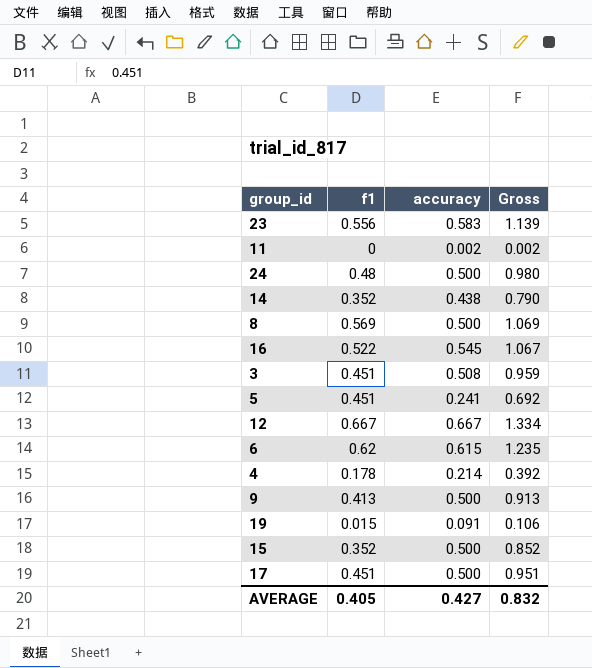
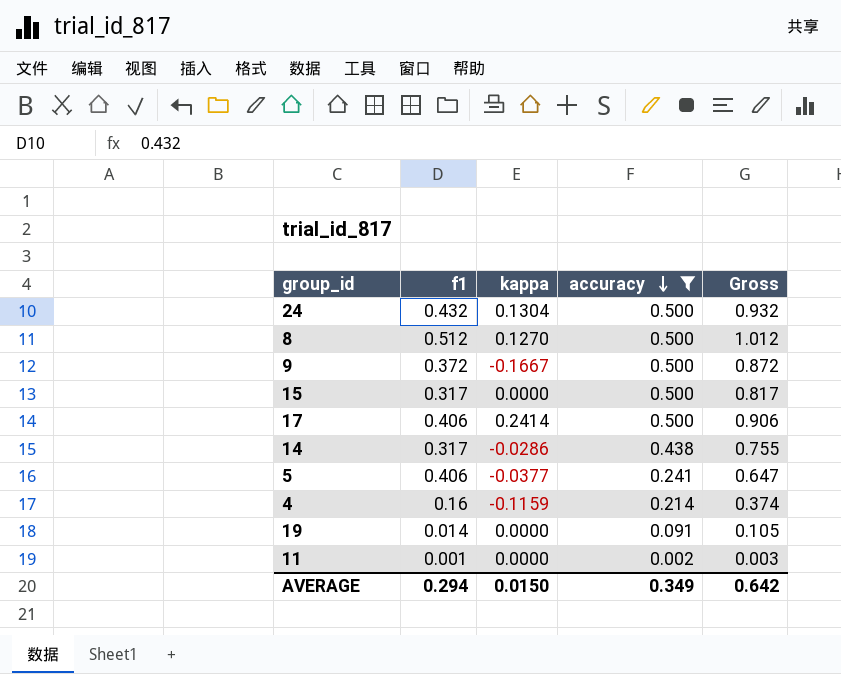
filter: none -> accuracy <= 0.500
row order: none -> accuracy descending
column kappa | position: none -> 3
24 | f1: 0.48 -> 0.432
24 | Gross: 0.980 -> 0.932
8 | f1: 0.569 -> 0.512
8 | Gross: 1.069 -> 1.012
9 | f1: 0.413 -> 0.372
9 | Gross: 0.913 -> 0.872
15 | f1: 0.352 -> 0.317
15 | Gross: 0.852 -> 0.817
17 | f1: 0.451 -> 0.406
17 | Gross: 0.951 -> 0.906
14 | f1: 0.352 -> 0.317
14 | Gross: 0.790 -> 0.755
5 | f1: 0.451 -> 0.406
5 | Gross: 0.692 -> 0.647
4 | f1: 0.178 -> 0.16
4 | Gross: 0.392 -> 0.374
19 | f1: 0.015 -> 0.014
19 | Gross: 0.106 -> 0.105
11 | f1: 0 -> 0.001
11 | Gross: 0.002 -> 0.003
AVERAGE | f1: 0.405 -> 0.294
AVERAGE | accuracy: 0.427 -> 0.349
AVERAGE | Gross: 0.832 -> 0.642

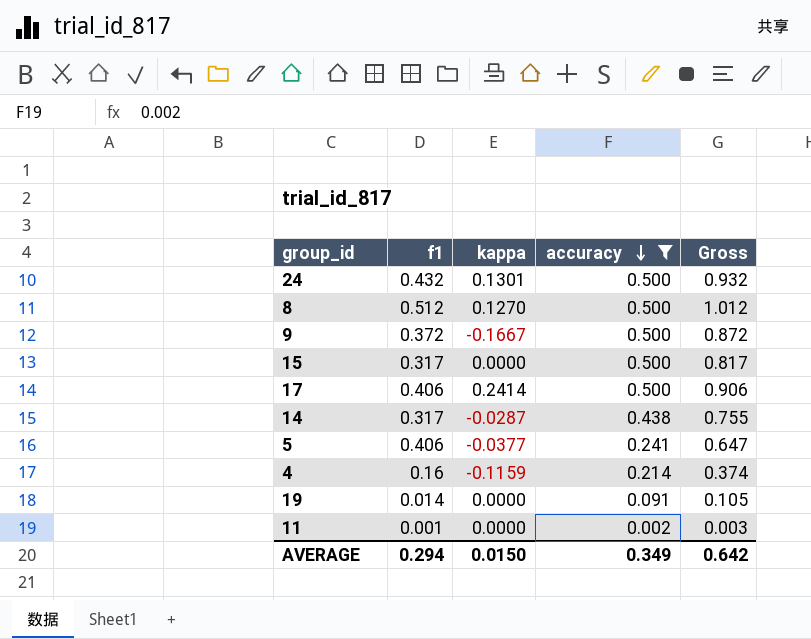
24 | kappa: 0.1304 -> 0.1301
14 | kappa: -0.0286 -> -0.0287

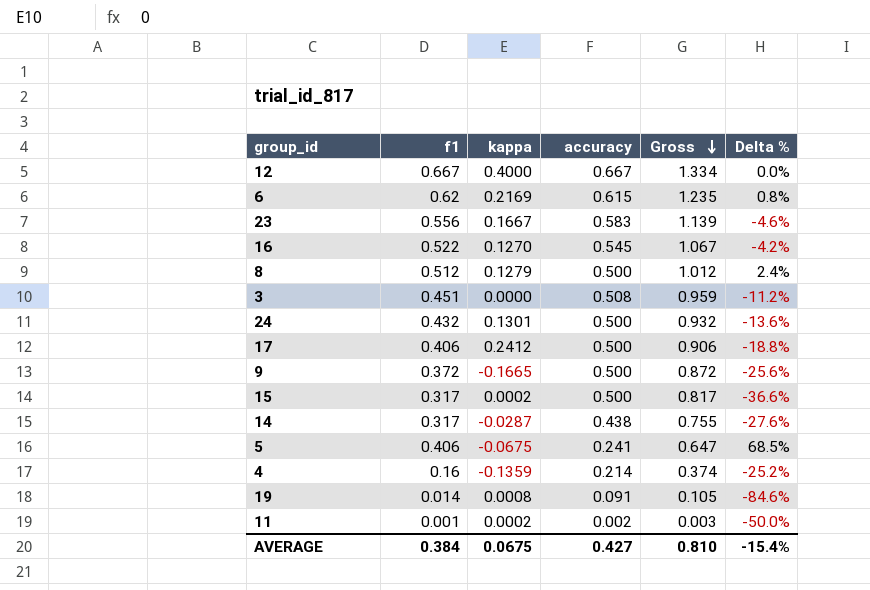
filter: accuracy <= 0.500 -> none
row order: accuracy descending -> Gross descending
column Delta % | formula: none -> ([f1] - [accuracy]) / [accuracy]
8 | kappa: 0.1270 -> 0.1279
17 | kappa: 0.2414 -> 0.2412
9 | kappa: -0.1667 -> -0.1665
15 | kappa: 0.0000 -> 0.0002
5 | kappa: -0.0377 -> -0.0675
4 | kappa: -0.1159 -> -0.1359
19 | kappa: 0.0000 -> 0.0008
11 | kappa: 0.0000 -> 0.0002
AVERAGE | f1: 0.294 -> 0.384
AVERAGE | kappa: 0.0150 -> 0.0675
AVERAGE | accuracy: 0.349 -> 0.427
AVERAGE | Gross: 0.642 -> 0.810

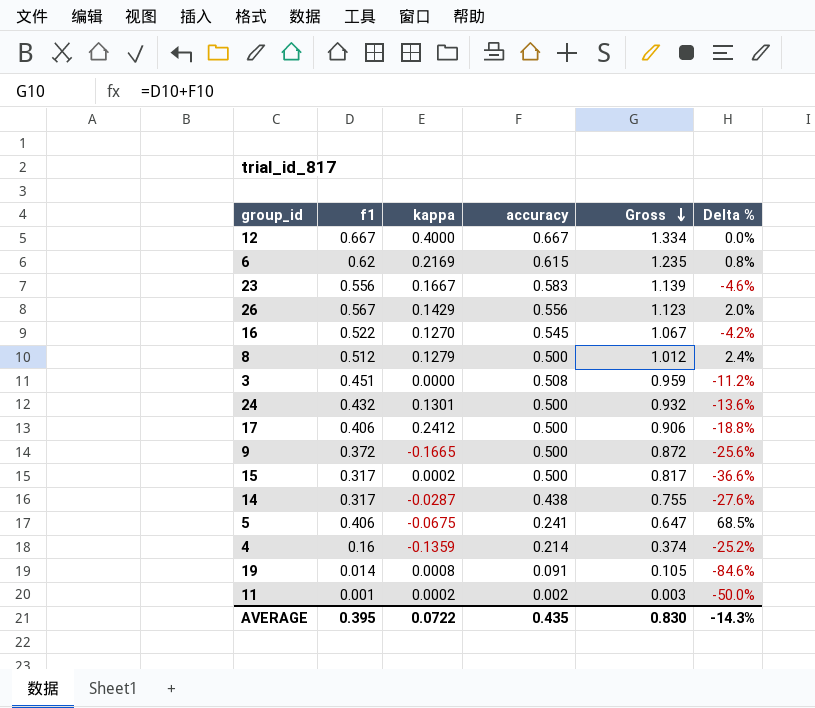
row 26: none -> 0.567 | 0.1429 | 0.556 | 1.123 | 2.0%
AVERAGE | f1: 0.384 -> 0.395
AVERAGE | kappa: 0.0675 -> 0.0722
AVERAGE | accuracy: 0.427 -> 0.435
AVERAGE | Gross: 0.810 -> 0.830
AVERAGE | Delta %: -15.4% -> -14.3%

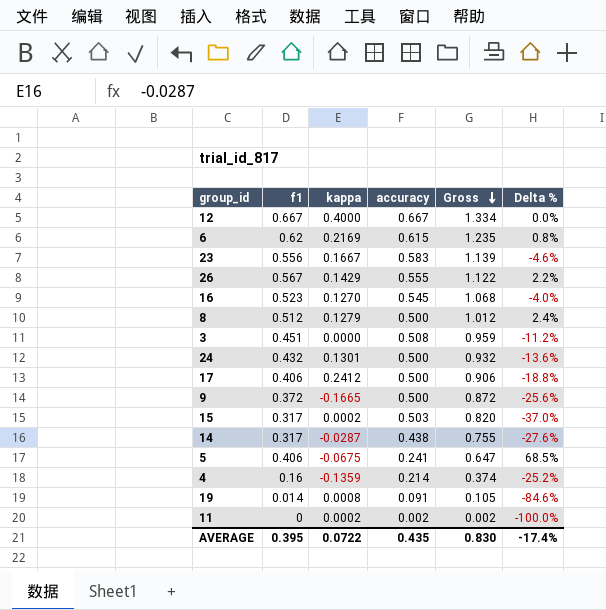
26 | accuracy: 0.556 -> 0.555
26 | Gross: 1.123 -> 1.122
26 | Delta %: 2.0% -> 2.2%
16 | f1: 0.522 -> 0.523
16 | Gross: 1.067 -> 1.068
16 | Delta %: -4.2% -> -4.0%
15 | accuracy: 0.500 -> 0.503
15 | Gross: 0.817 -> 0.820
15 | Delta %: -36.6% -> -37.0%
11 | f1: 0.001 -> 0
11 | Gross: 0.003 -> 0.002
11 | Delta %: -50.0% -> -100.0%
AVERAGE | Delta %: -14.3% -> -17.4%

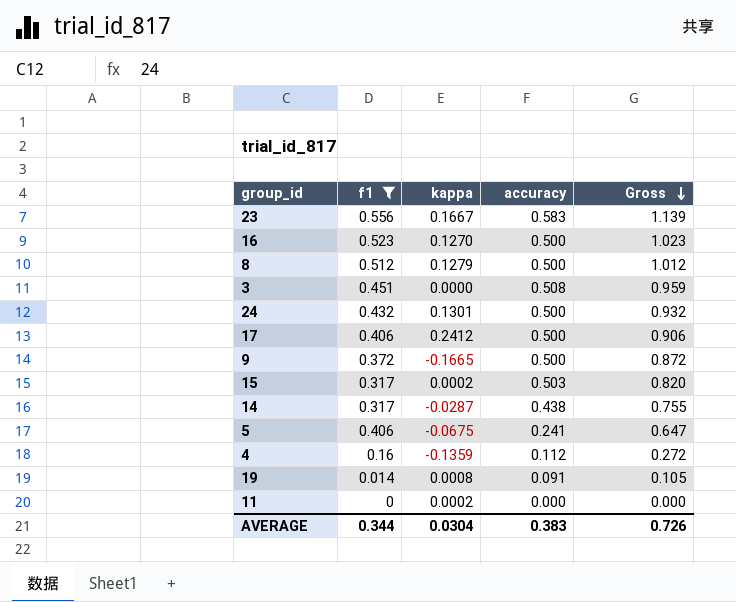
filter: none -> f1 <= 0.556
column Delta % | formula: ([f1] - [accuracy]) / [accuracy] -> none
16 | accuracy: 0.545 -> 0.500
16 | Gross: 1.068 -> 1.023
4 | accuracy: 0.214 -> 0.112
4 | Gross: 0.374 -> 0.272
11 | accuracy: 0.002 -> 0.000
11 | Gross: 0.002 -> 0.000
AVERAGE | f1: 0.395 -> 0.344
AVERAGE | kappa: 0.0722 -> 0.0304
AVERAGE | accuracy: 0.435 -> 0.383
AVERAGE | Gross: 0.830 -> 0.726

